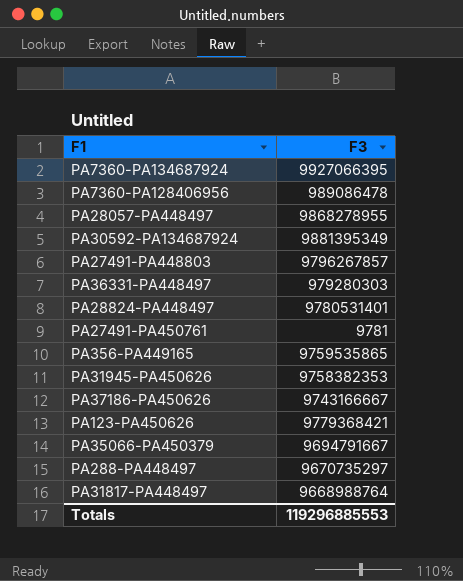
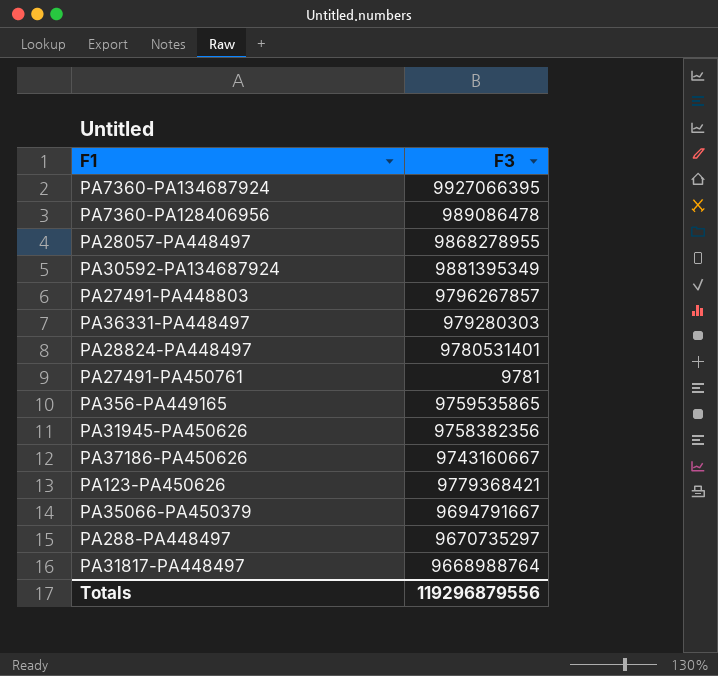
PA31945-PA450626 | F3: 9758382353 -> 9758382356
PA37186-PA450626 | F3: 9743166667 -> 9743160667
Totals | F3: 119296885553 -> 119296879556

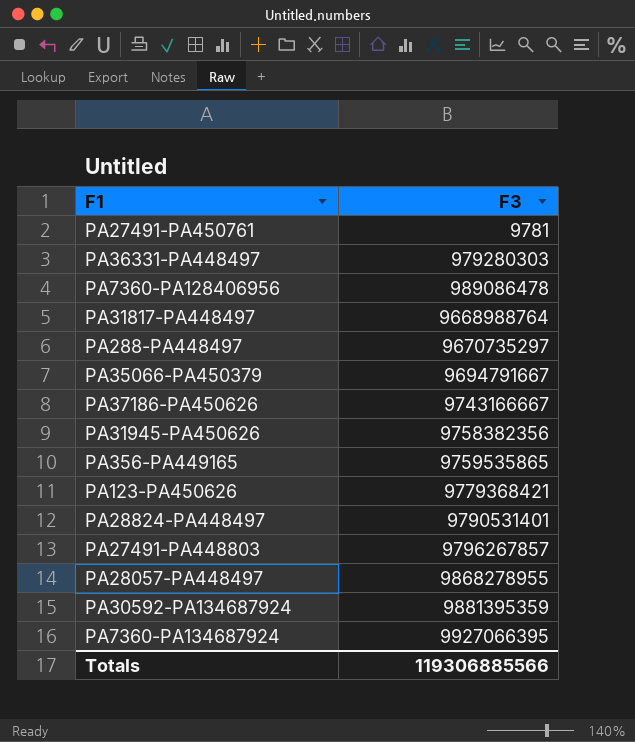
row order: none -> F3 ascending
PA37186-PA450626 | F3: 9743160667 -> 9743166667
PA28824-PA448497 | F3: 9780531401 -> 9790531401
PA30592-PA134687924 | F3: 9881395349 -> 9881395359
Totals | F3: 119296879556 -> 119306885566

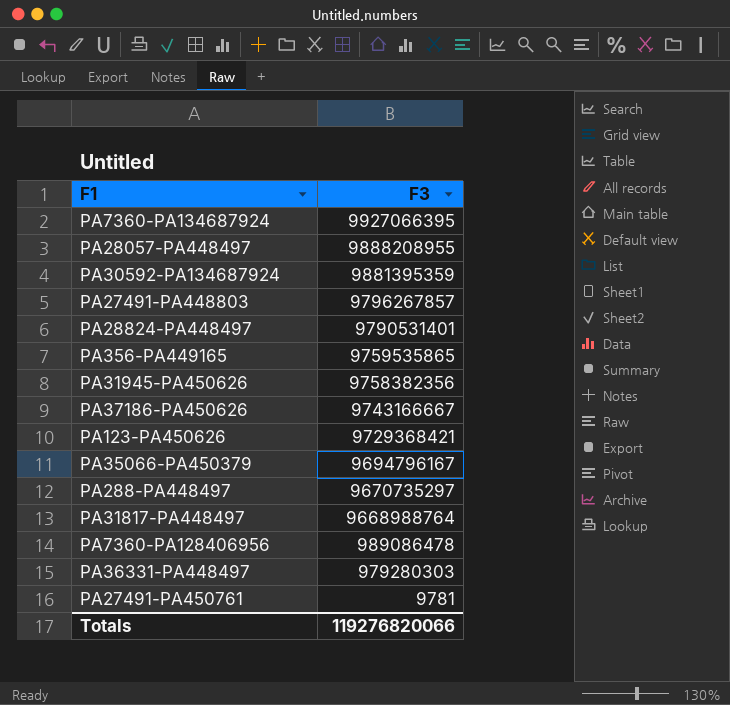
row order: F3 ascending -> F3 descending
PA28057-PA448497 | F3: 9868278955 -> 9888208955
PA123-PA450626 | F3: 9779368421 -> 9729368421
PA35066-PA450379 | F3: 9694791667 -> 9694796167
Totals | F3: 119306885566 -> 119276820066

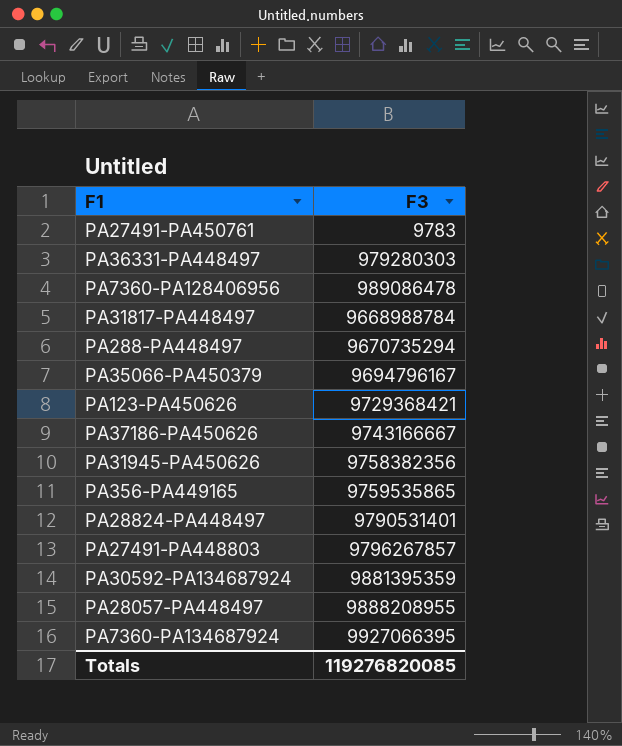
row order: F3 descending -> F3 ascending
PA27491-PA450761 | F3: 9781 -> 9783
PA31817-PA448497 | F3: 9668988764 -> 9668988784
PA288-PA448497 | F3: 9670735297 -> 9670735294
Totals | F3: 119276820066 -> 119276820085

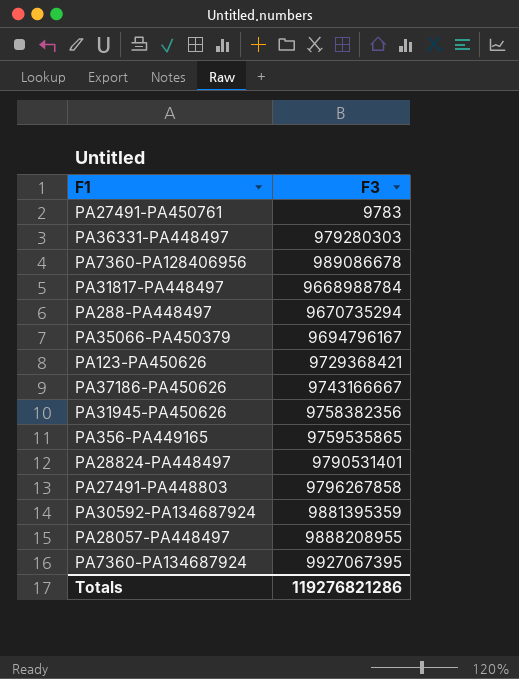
PA7360-PA128406956 | F3: 989086478 -> 989086678
PA27491-PA448803 | F3: 9796267857 -> 9796267858
PA7360-PA134687924 | F3: 9927066395 -> 9927067395
Totals | F3: 119276820085 -> 119276821286

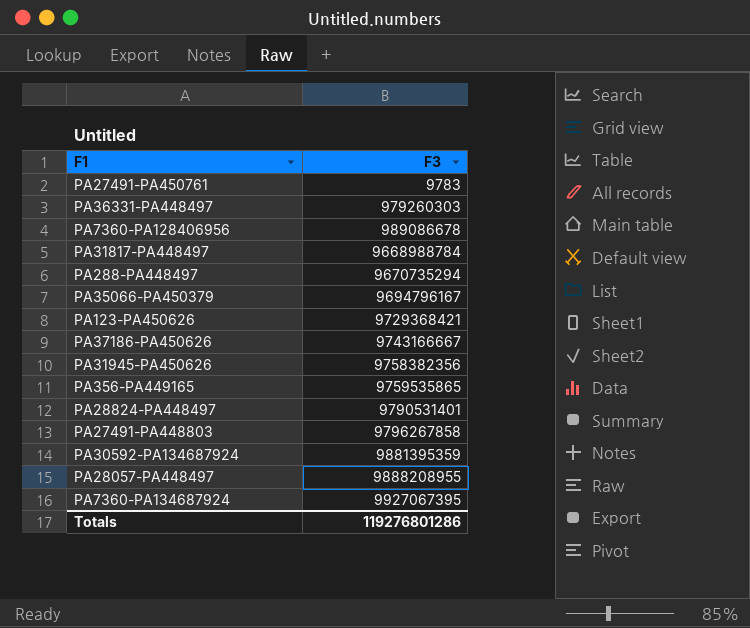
PA36331-PA448497 | F3: 979280303 -> 979260303
Totals | F3: 119276821286 -> 119276801286

